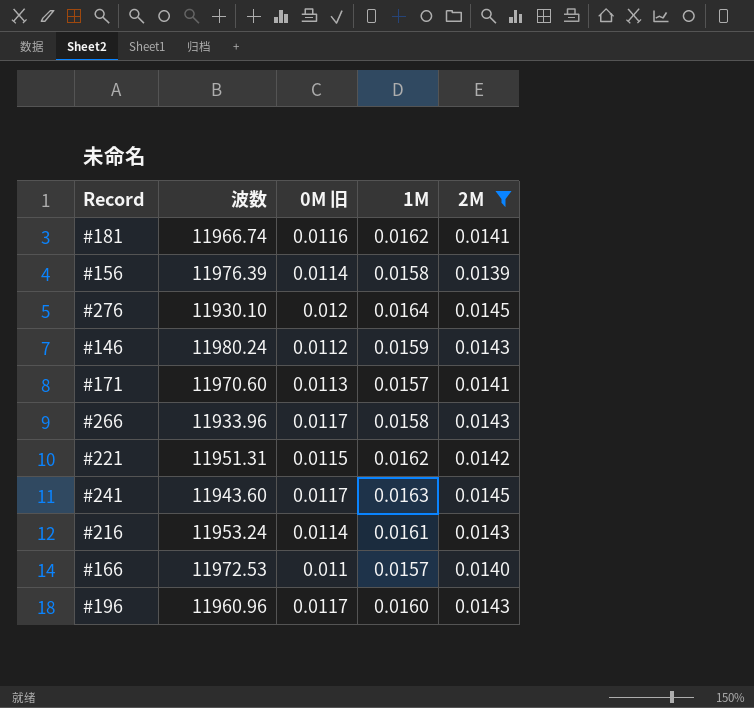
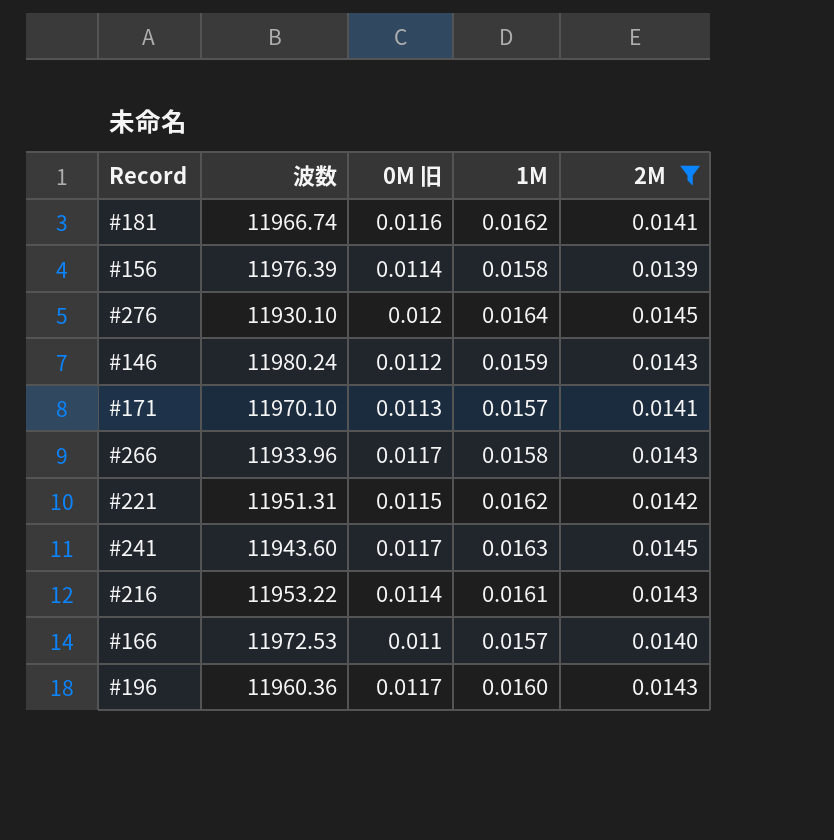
#171 | 波数: 11970.60 -> 11970.10
#216 | 波数: 11953.24 -> 11953.22
#196 | 波数: 11960.96 -> 11960.36

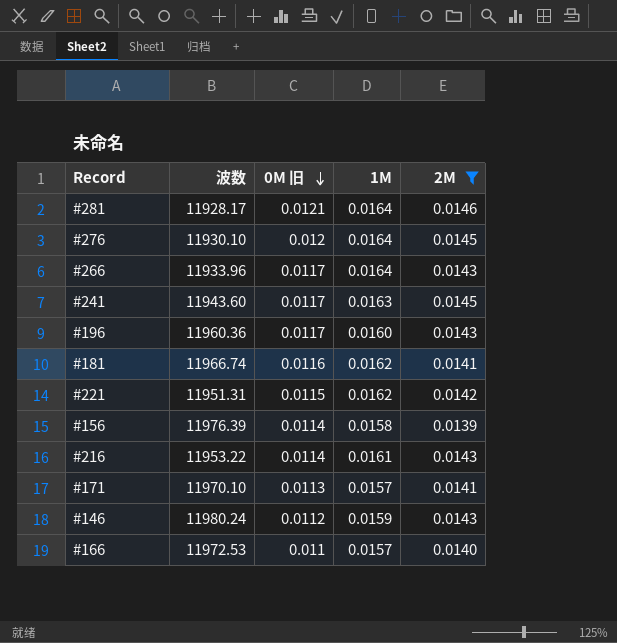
row order: none -> 0M 旧 descending
row #281: none -> 11928.17 | 0.0121 | 0.0164 | 0.0146
#266 | 1M: 0.0158 -> 0.0164

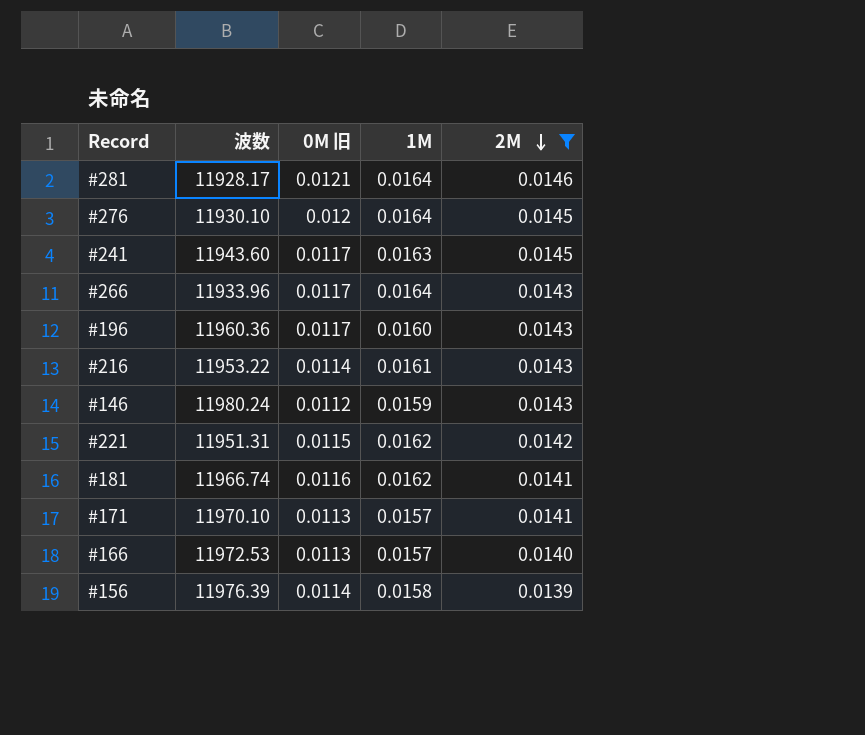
row order: 0M 旧 descending -> 2M descending
#166 | 0M 旧: 0.011 -> 0.0113

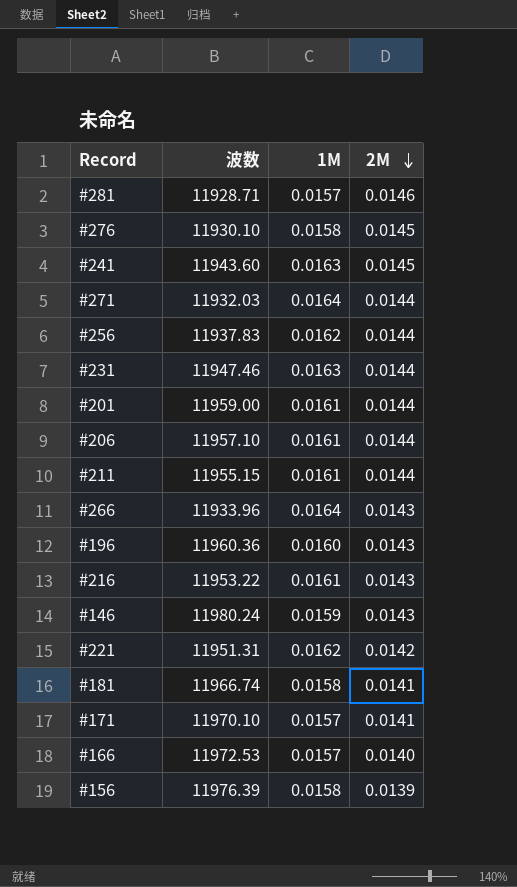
filter: 2M != 0.0144 -> none
column 0M 旧 | position: 3 -> none
#281 | 波数: 11928.17 -> 11928.71
#281 | 1M: 0.0164 -> 0.0157
#276 | 1M: 0.0164 -> 0.0158
#181 | 1M: 0.0162 -> 0.0158

